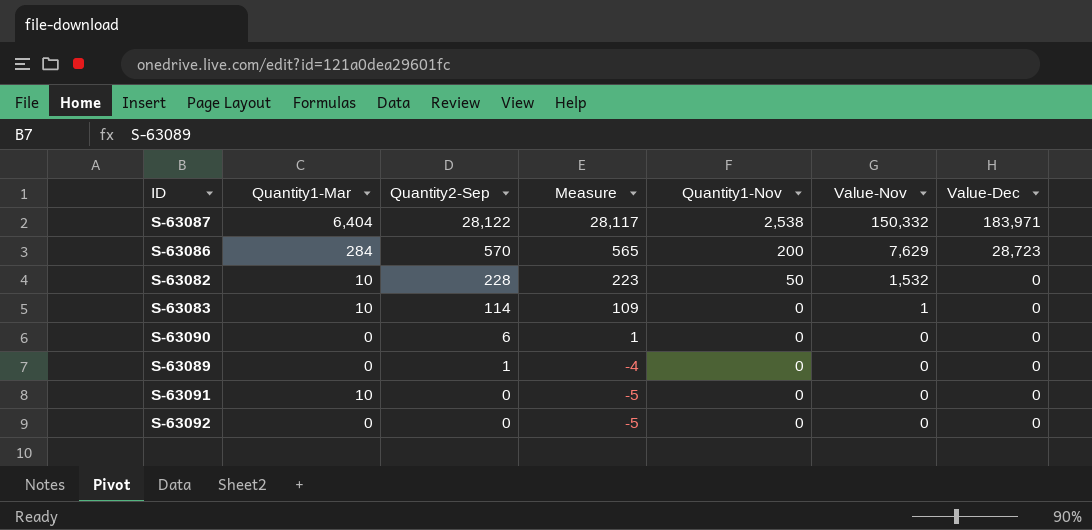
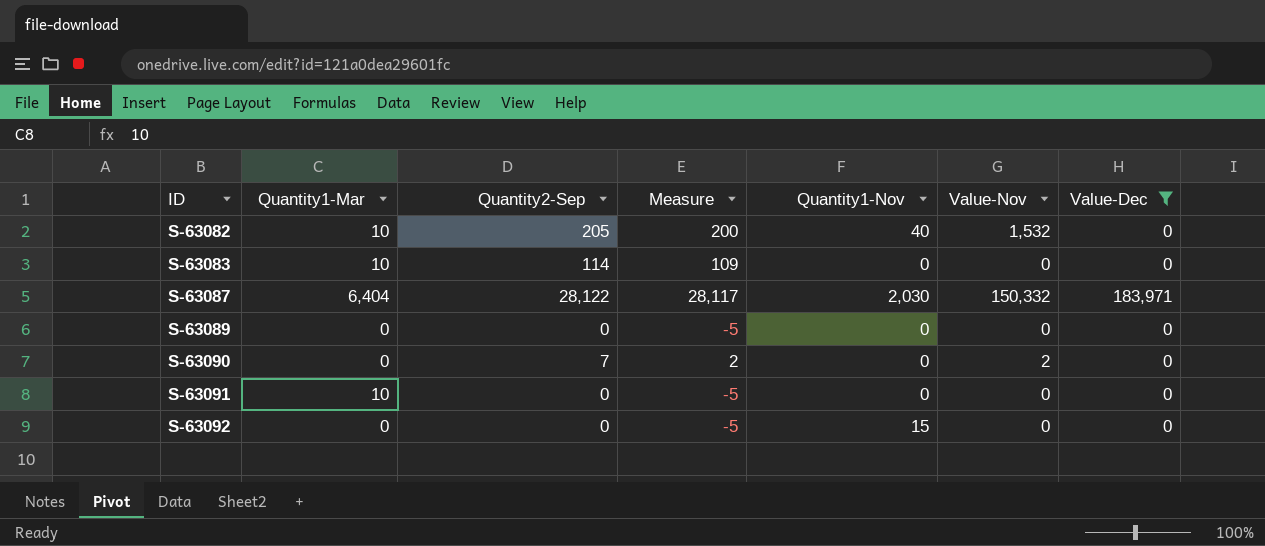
filter: none -> Value-Dec != 28,723
row order: Quantity2-Sep descending -> ID ascending
S-63082 | Quantity2-Sep: 228 -> 205
S-63082 | Measure: 223 -> 200
S-63082 | Quantity1-Nov: 50 -> 40
S-63083 | Value-Nov: 1 -> 0
S-63087 | Quantity1-Nov: 2,538 -> 2,030
S-63089 | Quantity2-Sep: 1 -> 0
S-63089 | Measure: -4 -> -5
S-63090 | Quantity2-Sep: 6 -> 7
S-63090 | Measure: 1 -> 2
S-63090 | Value-Nov: 0 -> 2
S-63092 | Quantity1-Nov: 0 -> 15

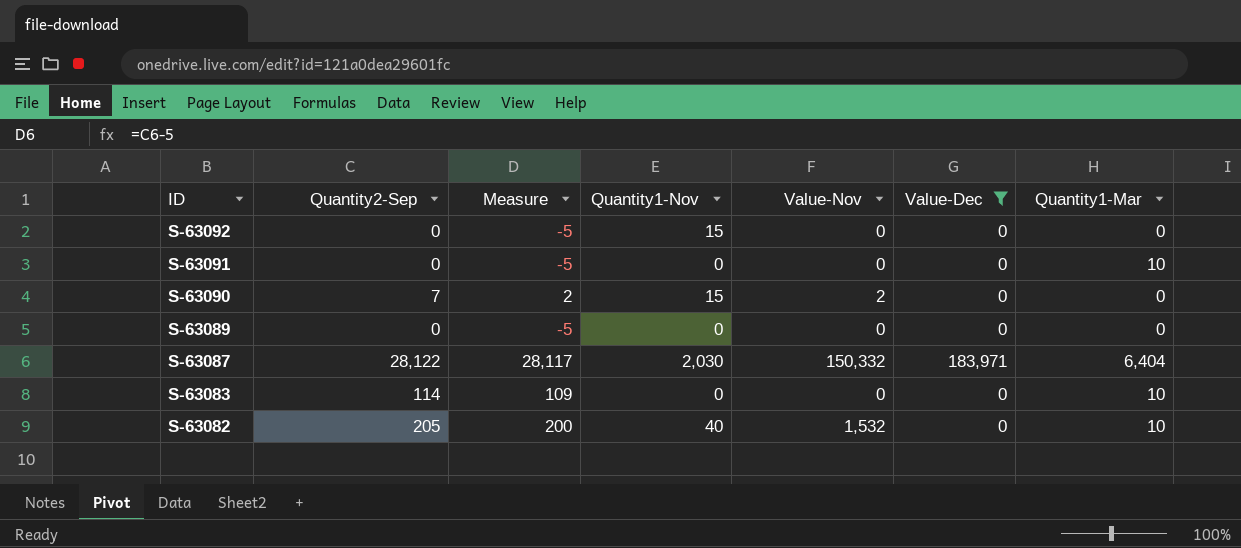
row order: ID ascending -> ID descending
column Quantity1-Mar | position: 2 -> 7
S-63090 | Quantity1-Nov: 0 -> 15

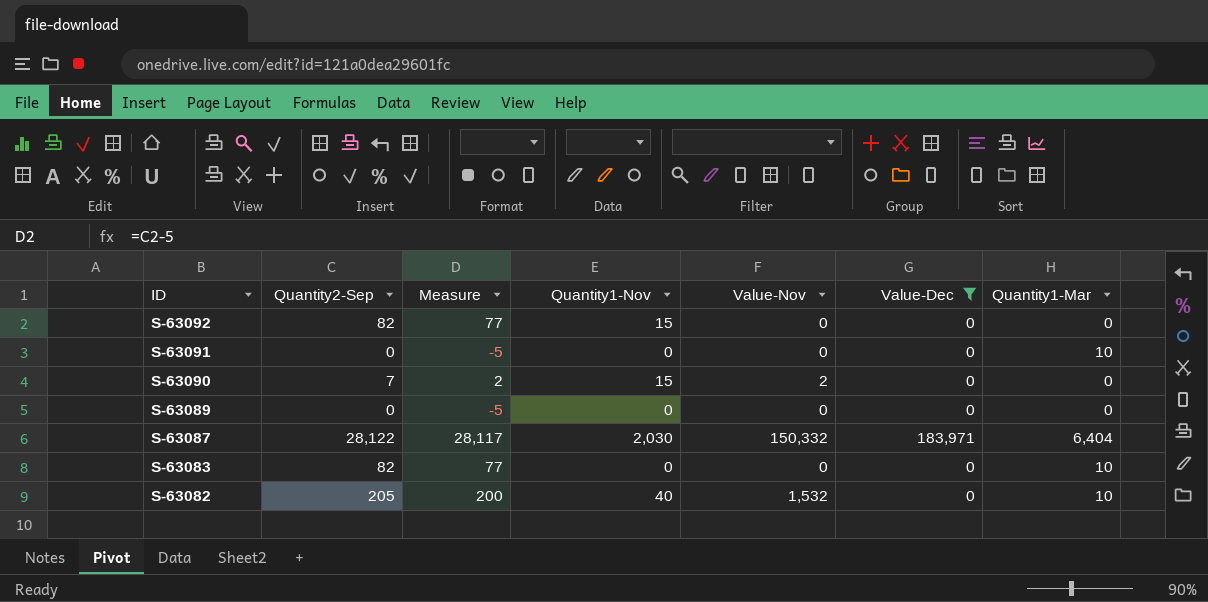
S-63092 | Quantity2-Sep: 0 -> 82
S-63092 | Measure: -5 -> 77
S-63083 | Quantity2-Sep: 114 -> 82
S-63083 | Measure: 109 -> 77

